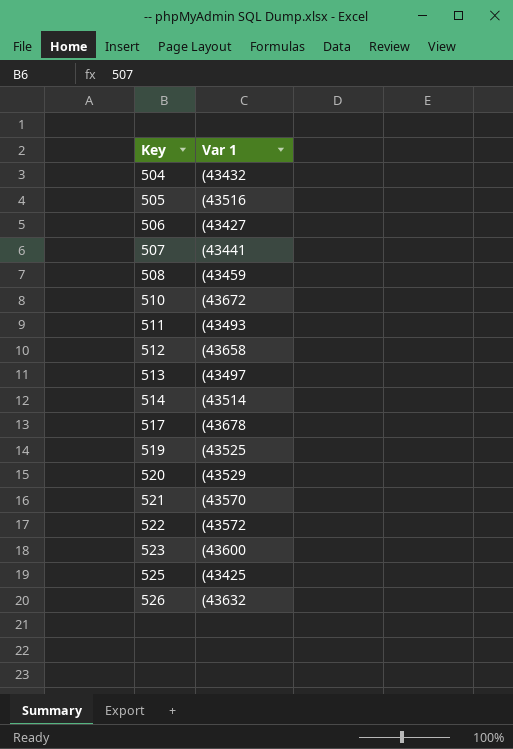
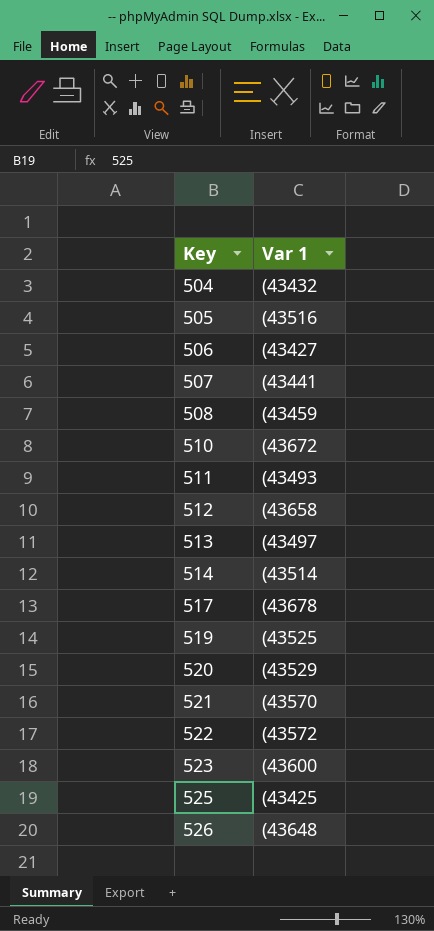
526 | Var 1: (43632 -> (43648

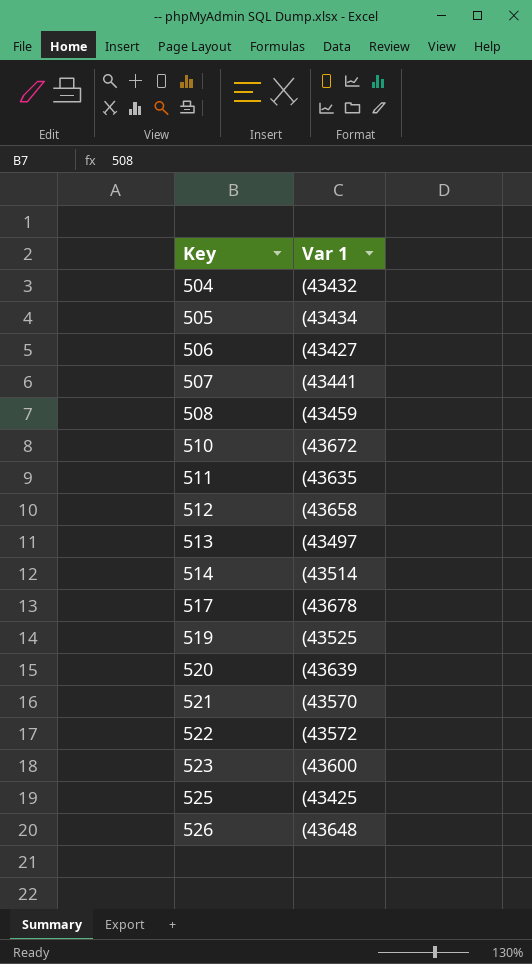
505 | Var 1: (43516 -> (43434
511 | Var 1: (43493 -> (43635
520 | Var 1: (43529 -> (43639

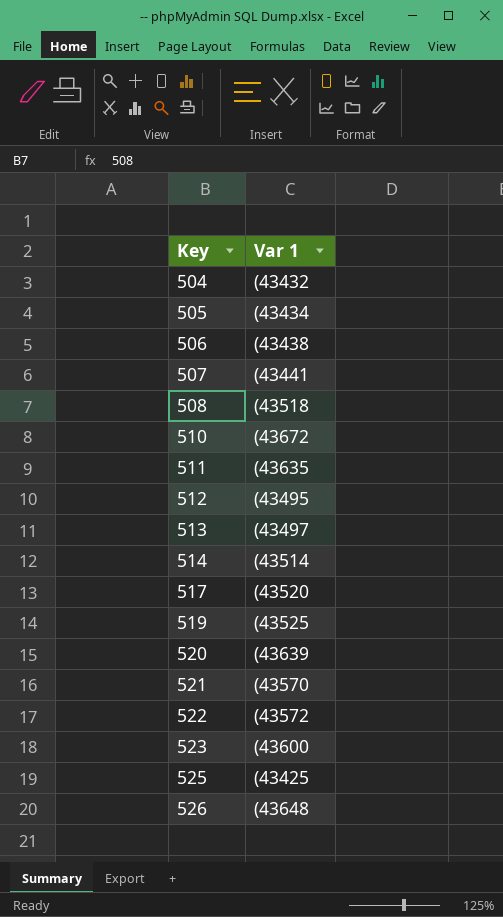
506 | Var 1: (43427 -> (43438
508 | Var 1: (43459 -> (43518
512 | Var 1: (43658 -> (43495
517 | Var 1: (43678 -> (43520

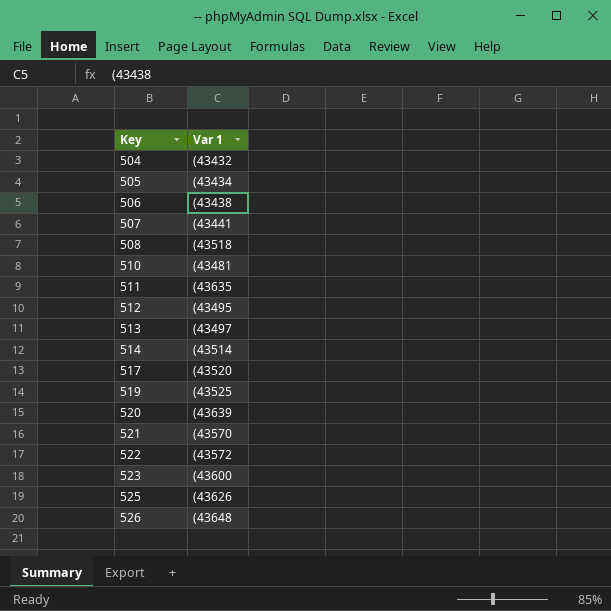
510 | Var 1: (43672 -> (43481
525 | Var 1: (43425 -> (43626

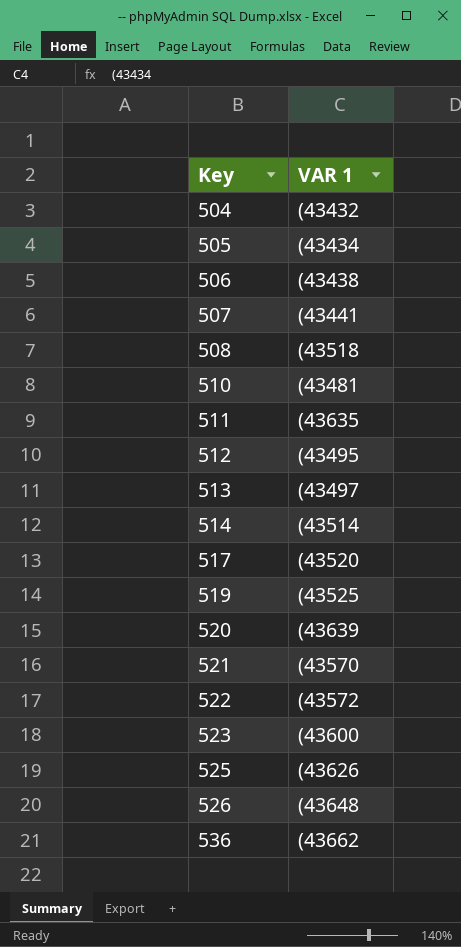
column name: Var 1 -> VAR 1
row 536: none -> (43662

